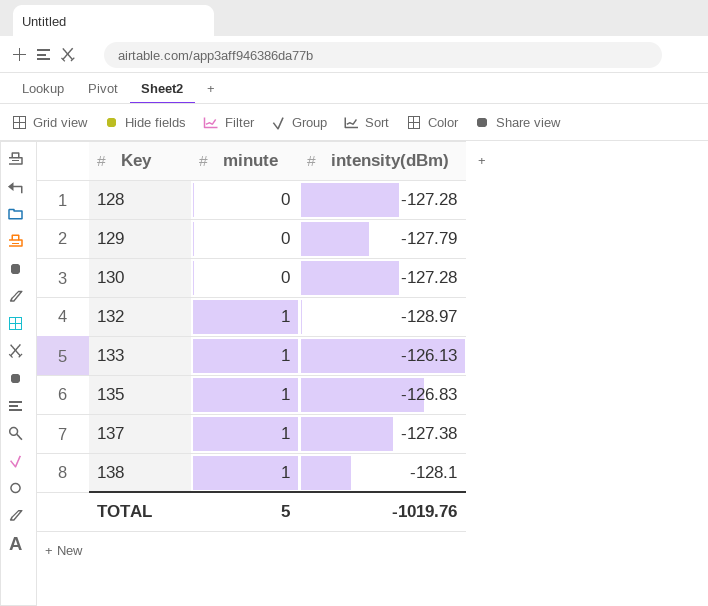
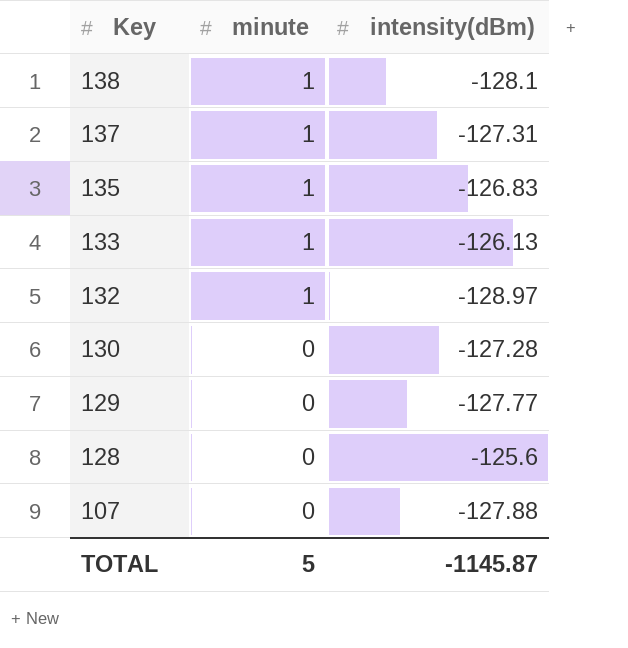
row order: Key ascending -> Key descending
137 | intensity(dBm): -127.38 -> -127.31
129 | intensity(dBm): -127.79 -> -127.77
128 | intensity(dBm): -127.28 -> -125.6
row 107: none -> 0 | -127.88
TOTAL | intensity(dBm): -1019.76 -> -1145.87

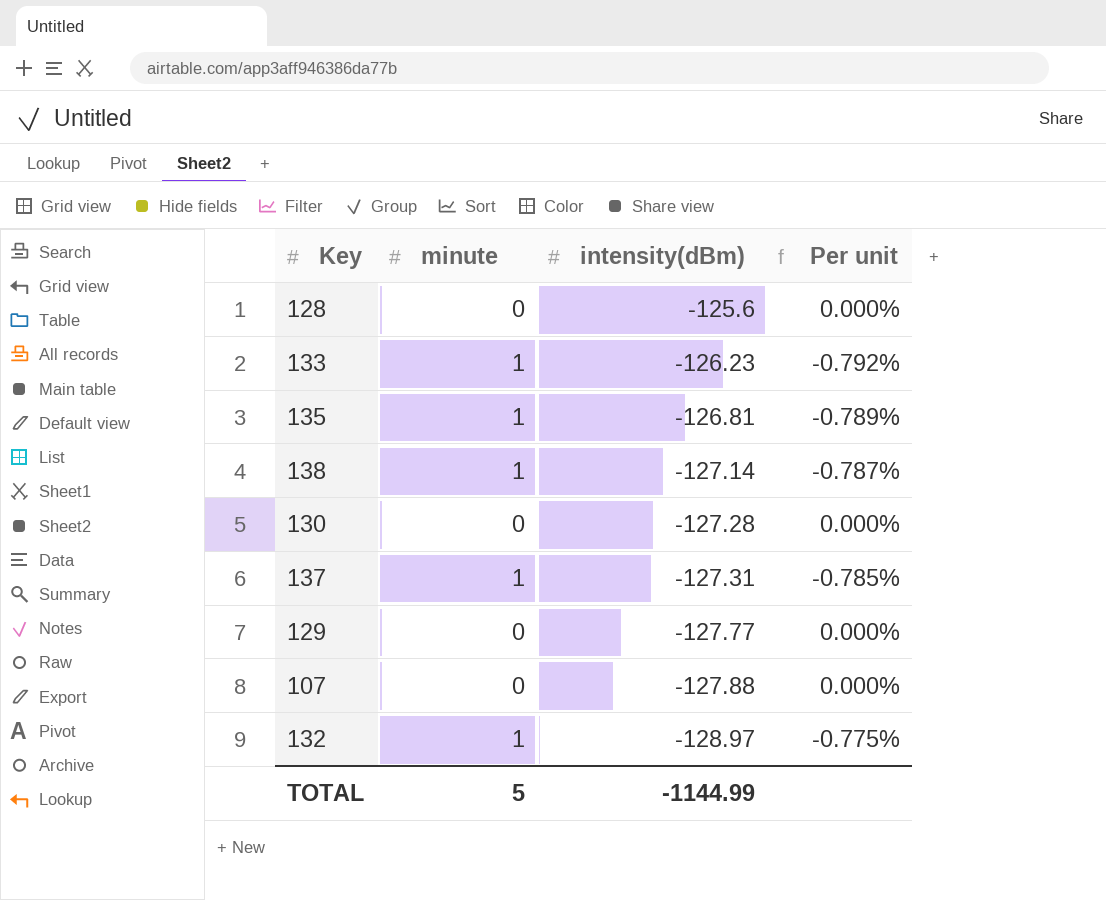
row order: Key descending -> intensity(dBm) descending
column Per unit | formula: none -> [minute] / [intensity(dBm)]
133 | intensity(dBm): -126.13 -> -126.23
135 | intensity(dBm): -126.83 -> -126.81
138 | intensity(dBm): -128.1 -> -127.14
TOTAL | intensity(dBm): -1145.87 -> -1144.99

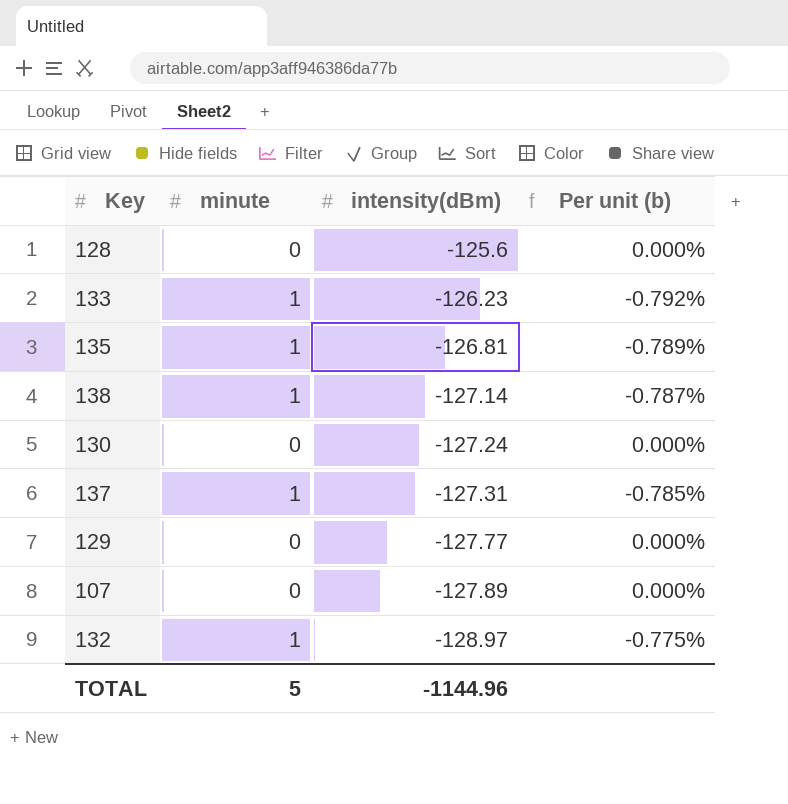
column name: Per unit -> Per unit (b)
130 | intensity(dBm): -127.28 -> -127.24
107 | intensity(dBm): -127.88 -> -127.89
TOTAL | intensity(dBm): -1144.99 -> -1144.96

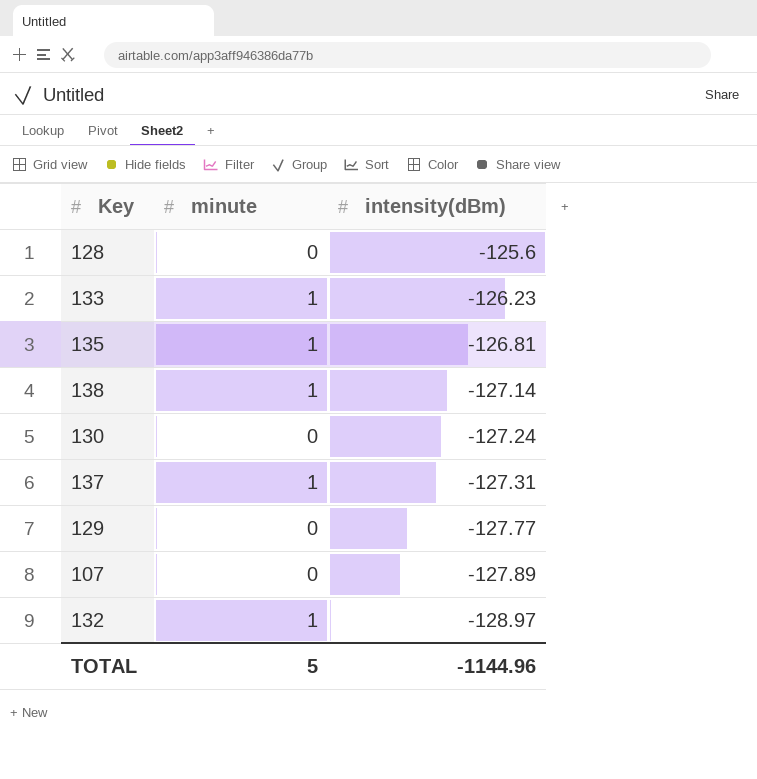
column Per unit (b) | formula: [minute] / [intensity(dBm)] -> none

